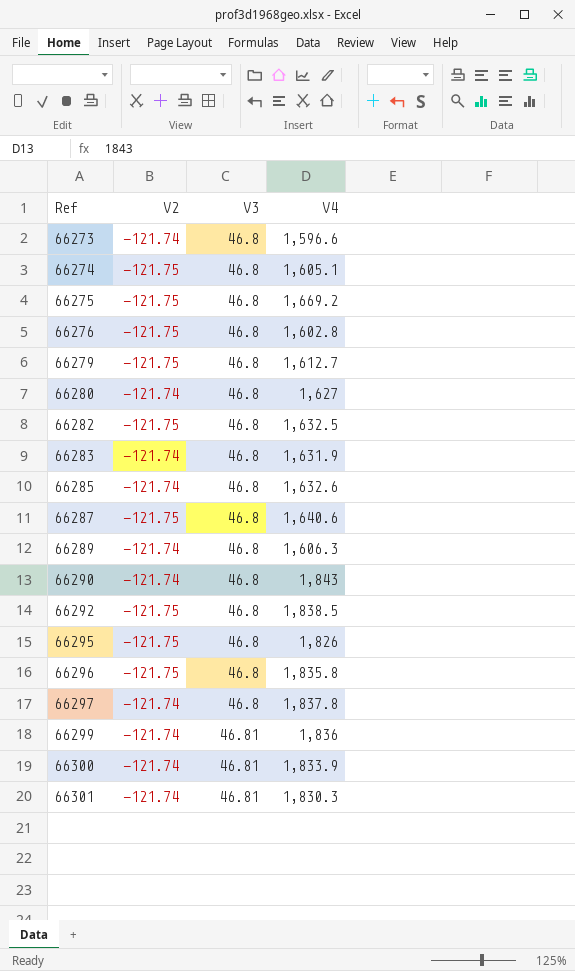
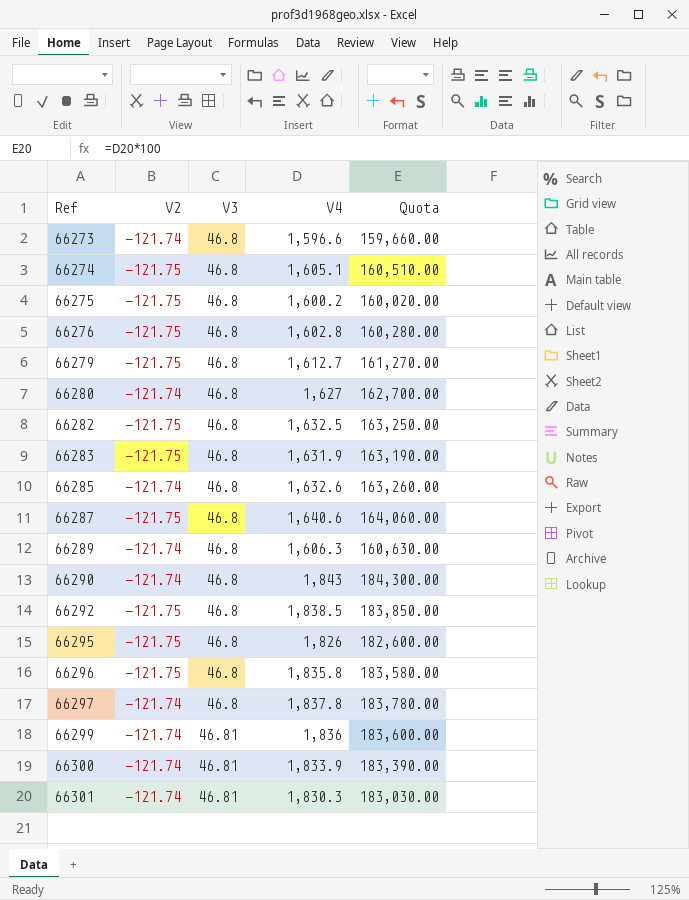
column Quota | formula: none -> [V4] * 100
66275 | V4: 1,669.2 -> 1,600.2
66283 | V2: -121.74 -> -121.75

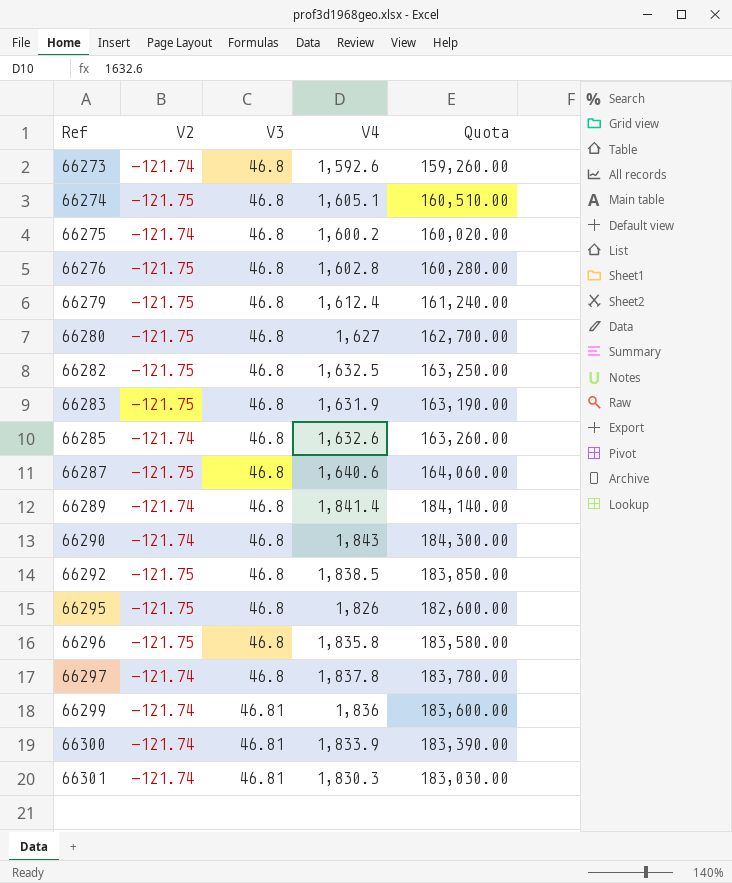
66273 | V4: 1,596.6 -> 1,592.6
66273 | Quota: 159,660.00 -> 159,260.00
66275 | V2: -121.75 -> -121.74
66279 | V4: 1,612.7 -> 1,612.4
66279 | Quota: 161,270.00 -> 161,240.00
66280 | V2: -121.74 -> -121.75
66289 | V4: 1,606.3 -> 1,841.4
66289 | Quota: 160,630.00 -> 184,140.00

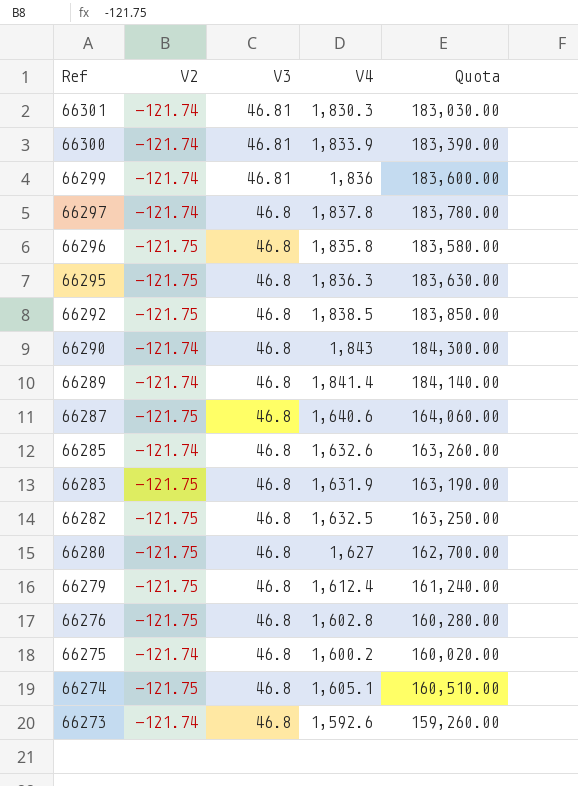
row order: Ref ascending -> Ref descending
66295 | V4: 1,826 -> 1,836.3
66295 | Quota: 182,600.00 -> 183,630.00

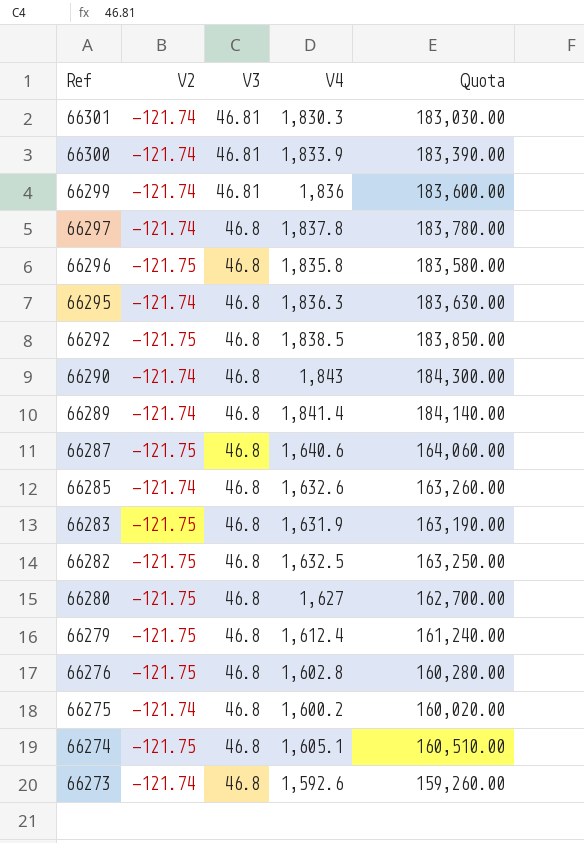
66295 | V2: -121.75 -> -121.74

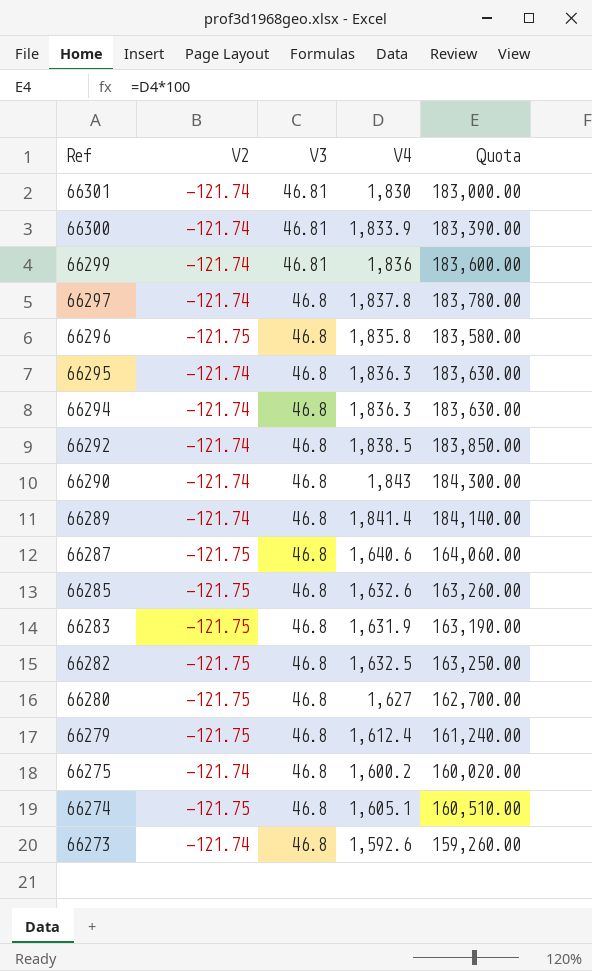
row 66276: -121.75 | 46.8 | 1,602.8 | 160,280.00 -> none
66301 | V4: 1,830.3 -> 1,830
66301 | Quota: 183,030.00 -> 183,000.00
row 66294: none -> -121.74 | 46.8 | 1,836.3 | 183,630.00
66292 | V2: -121.75 -> -121.74
66285 | V2: -121.74 -> -121.75

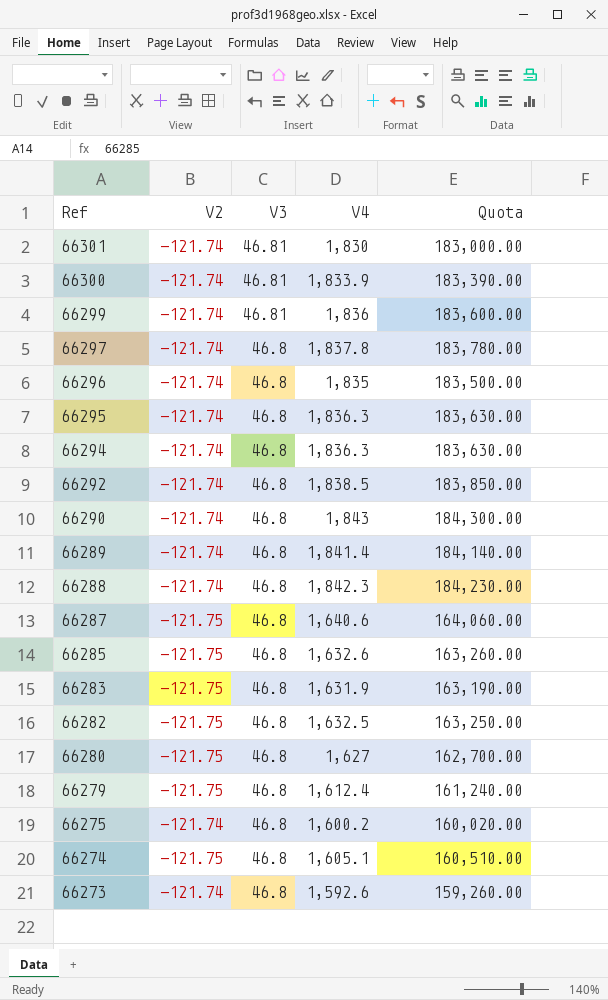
66296 | V2: -121.75 -> -121.74
66296 | V4: 1,835.8 -> 1,835
66296 | Quota: 183,580.00 -> 183,500.00
row 66288: none -> -121.74 | 46.8 | 1,842.3 | 184,230.00

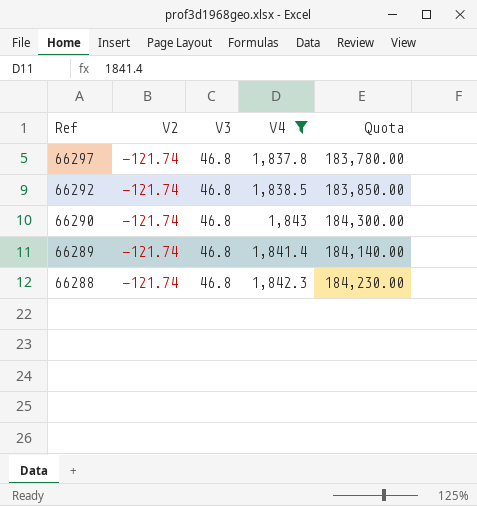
filter: none -> V4 >= 1,837.8

